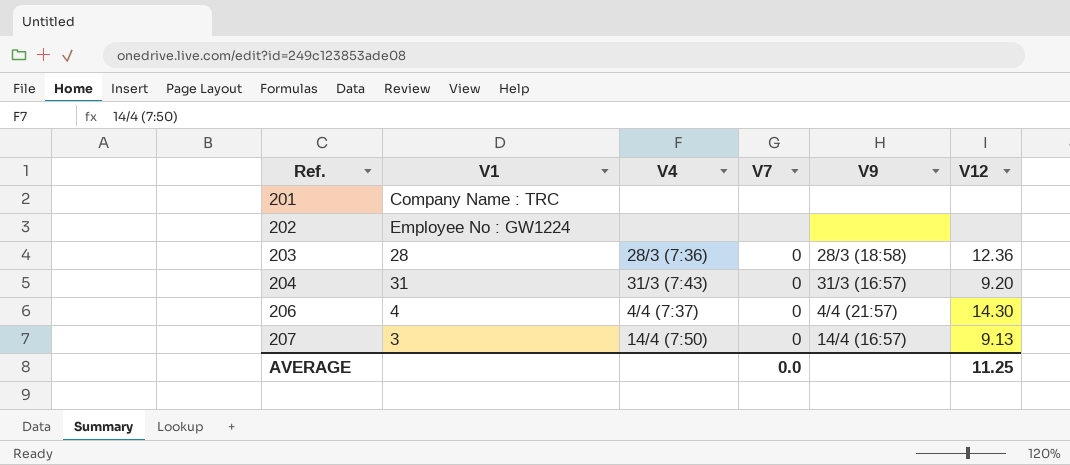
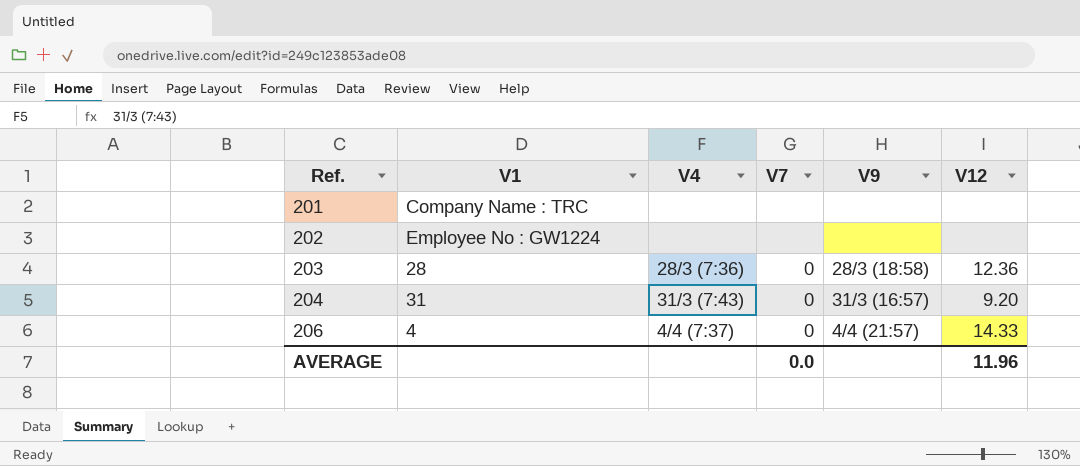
row 207: 3 | 14/4 (7:50) | 0 | 14/4 (16:57) | 9.13 -> none
206 | V12: 14.30 -> 14.33
AVERAGE | V12: 11.25 -> 11.96

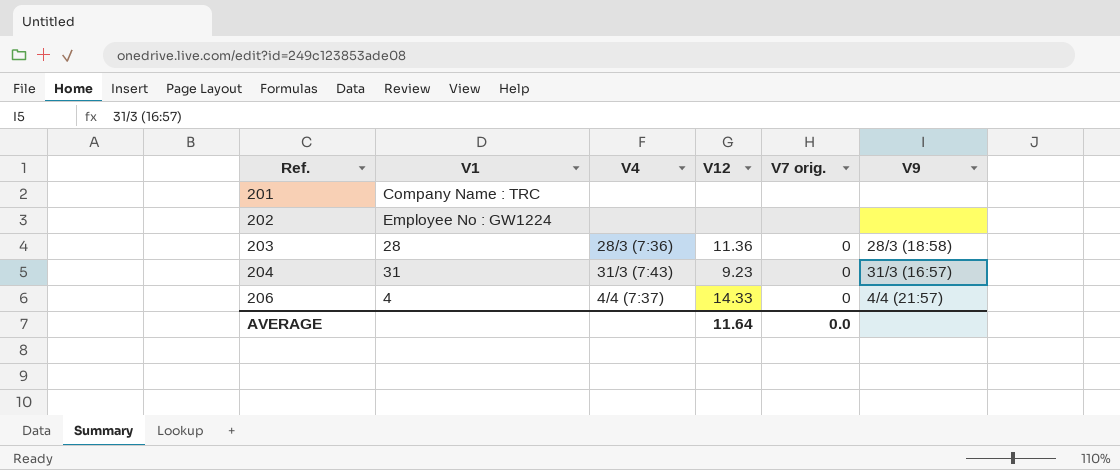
column V12 | position: 6 -> 4
column name: V7 -> V7 orig.
203 | V12: 12.36 -> 11.36
204 | V12: 9.20 -> 9.23
AVERAGE | V12: 11.96 -> 11.64

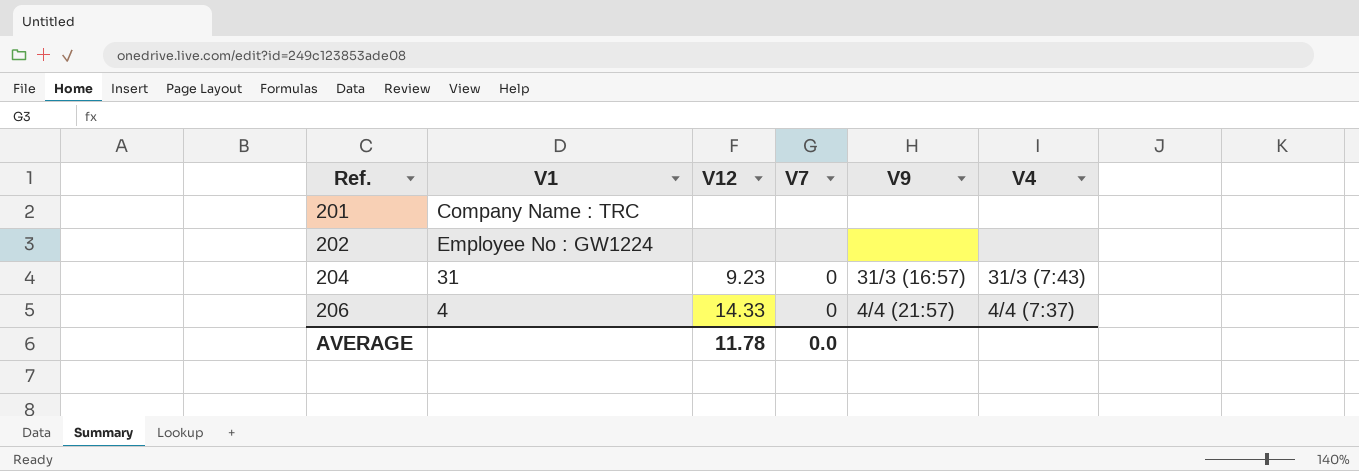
column name: V7 orig. -> V7
column V4 | position: 3 -> 6
row 203: 28 | 28/3 (7:36) | 11.36 | 0 | 28/3 (18:58) -> none
AVERAGE | V12: 11.64 -> 11.78

